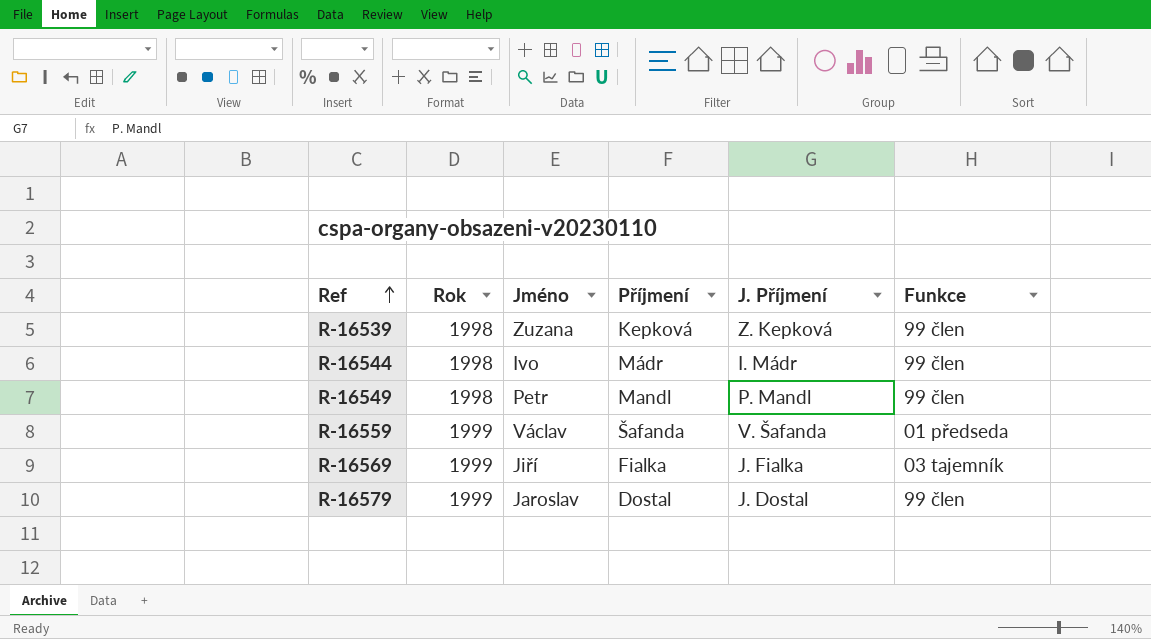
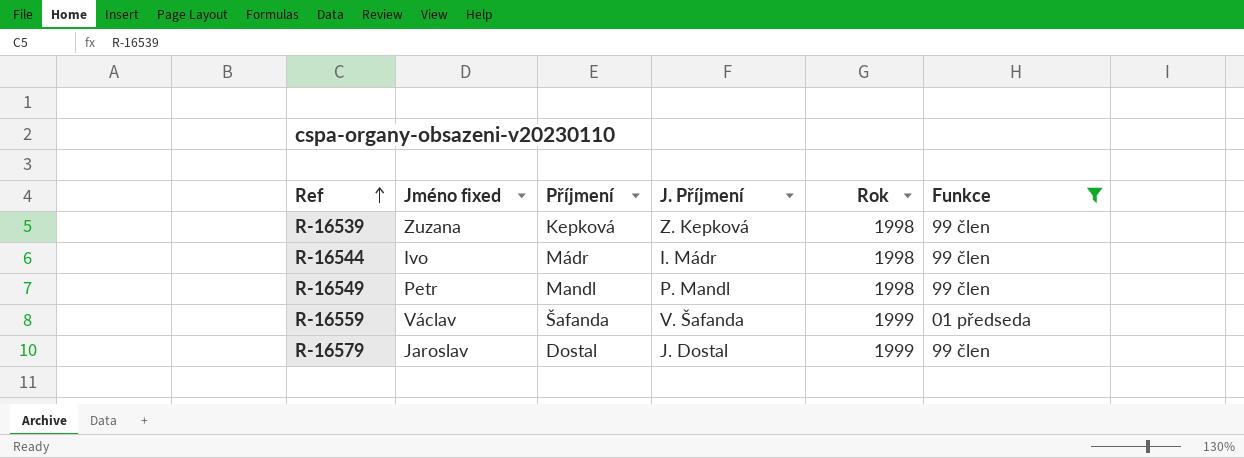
filter: none -> Funkce != 03 tajemník
column name: Jméno -> Jméno fixed
column Rok | position: 2 -> 5

